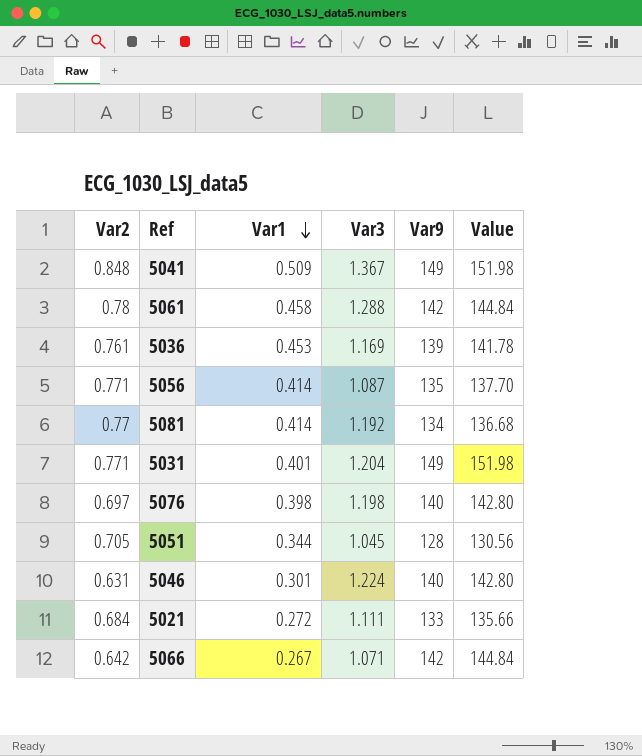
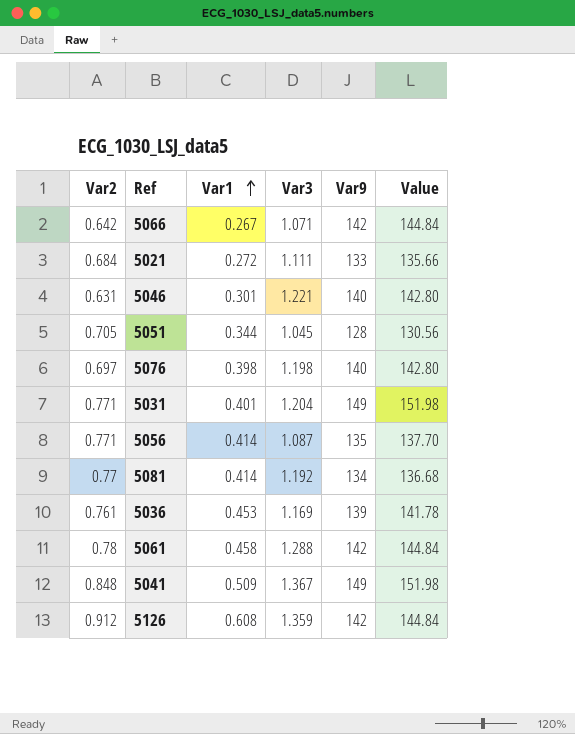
row order: Var1 descending -> Var1 ascending
5046 | Var3: 1.224 -> 1.221
row 5126: none -> 0.912 | 0.608 | 1.359 | 142 | 144.84

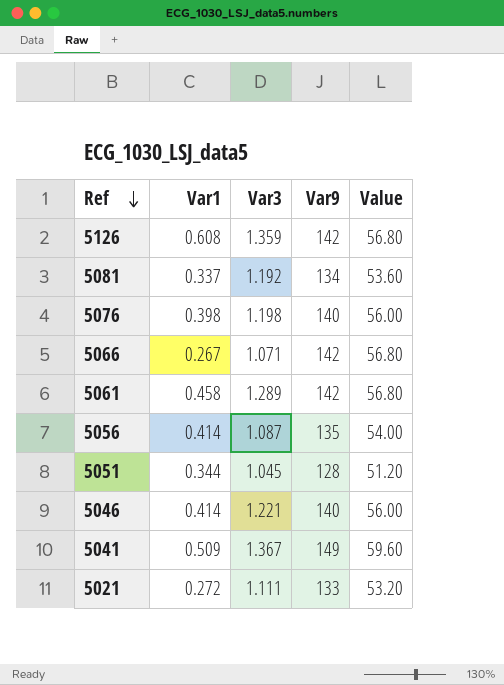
row order: Var1 ascending -> Ref descending
column Var2 | position: 1 -> none
column Value | formula: [Var9] * 1.02 -> [Var9] * 0.4
row 5031: 0.771 | 0.401 | 1.204 | 149 | 151.98 -> none
row 5036: 0.761 | 0.453 | 1.169 | 139 | 141.78 -> none
5081 | Var1: 0.414 -> 0.337
5061 | Var3: 1.288 -> 1.289
5046 | Var1: 0.301 -> 0.414

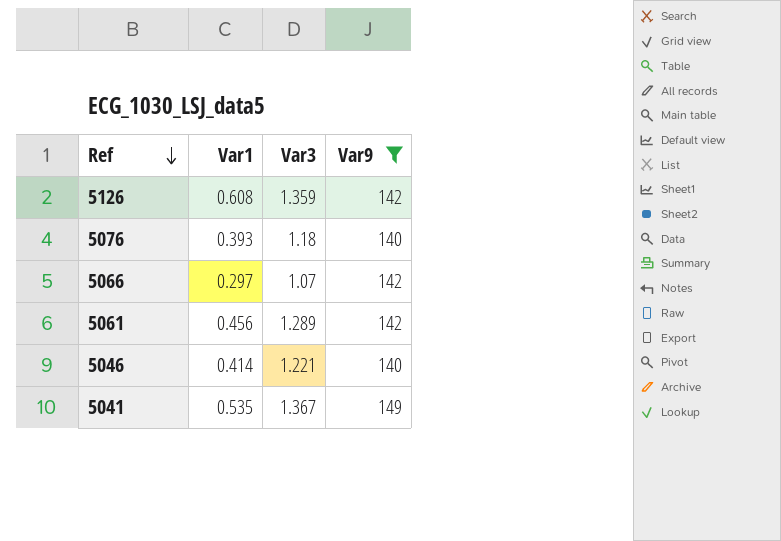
filter: none -> Var9 >= 140
column Value | formula: [Var9] * 0.4 -> none
5076 | Var1: 0.398 -> 0.393
5076 | Var3: 1.198 -> 1.18
5066 | Var1: 0.267 -> 0.297
5066 | Var3: 1.071 -> 1.07
5061 | Var1: 0.458 -> 0.456
5041 | Var1: 0.509 -> 0.535

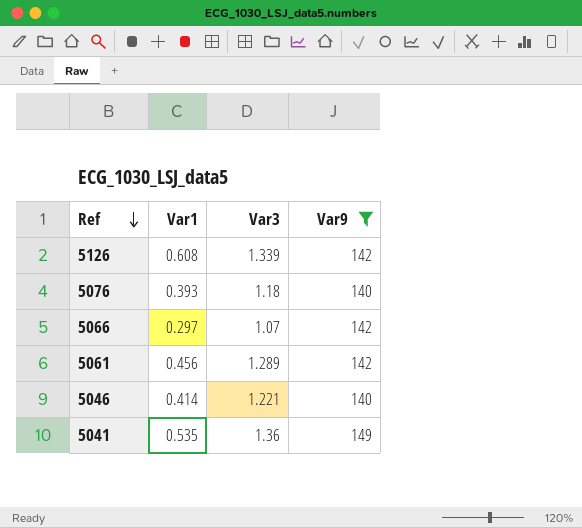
5126 | Var3: 1.359 -> 1.339
5041 | Var3: 1.367 -> 1.36

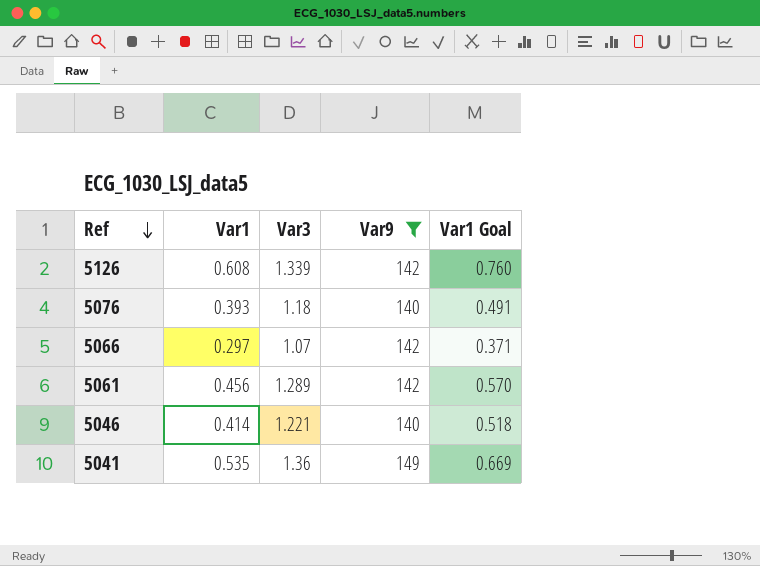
column Var1 Goal | formula: none -> [Var1] * 1.25

